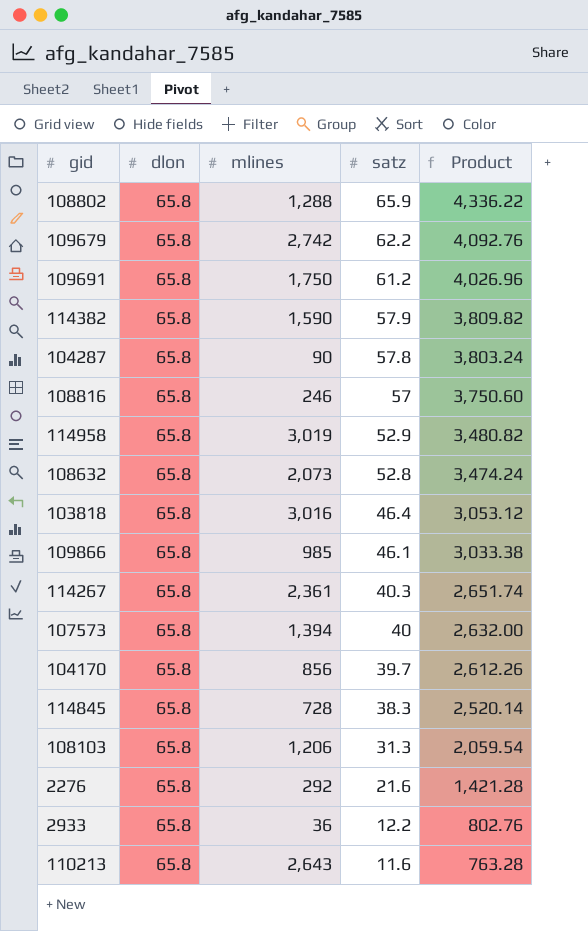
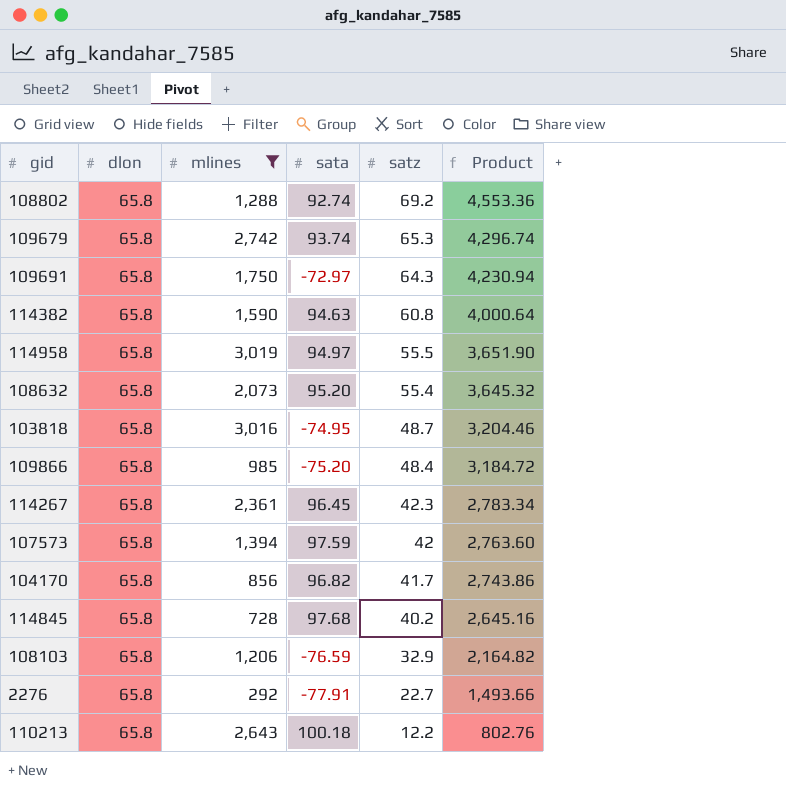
filter: none -> mlines >= 292
column sata | position: none -> 4
108802 | satz: 65.9 -> 69.2
108802 | Product: 4,336.22 -> 4,553.36
109679 | satz: 62.2 -> 65.3
109679 | Product: 4,092.76 -> 4,296.74
109691 | satz: 61.2 -> 64.3
109691 | Product: 4,026.96 -> 4,230.94
114382 | satz: 57.9 -> 60.8
114382 | Product: 3,809.82 -> 4,000.64
114958 | satz: 52.9 -> 55.5
114958 | Product: 3,480.82 -> 3,651.90
108632 | satz: 52.8 -> 55.4
108632 | Product: 3,474.24 -> 3,645.32
103818 | satz: 46.4 -> 48.7
103818 | Product: 3,053.12 -> 3,204.46
109866 | satz: 46.1 -> 48.4
109866 | Product: 3,033.38 -> 3,184.72
114267 | satz: 40.3 -> 42.3
114267 | Product: 2,651.74 -> 2,783.34
107573 | satz: 40 -> 42
107573 | Product: 2,632.00 -> 2,763.60
104170 | satz: 39.7 -> 41.7
104170 | Product: 2,612.26 -> 2,743.86
114845 | satz: 38.3 -> 40.2
114845 | Product: 2,520.14 -> 2,645.16
108103 | satz: 31.3 -> 32.9
108103 | Product: 2,059.54 -> 2,164.82
2276 | satz: 21.6 -> 22.7
2276 | Product: 1,421.28 -> 1,493.66
110213 | satz: 11.6 -> 12.2
110213 | Product: 763.28 -> 802.76

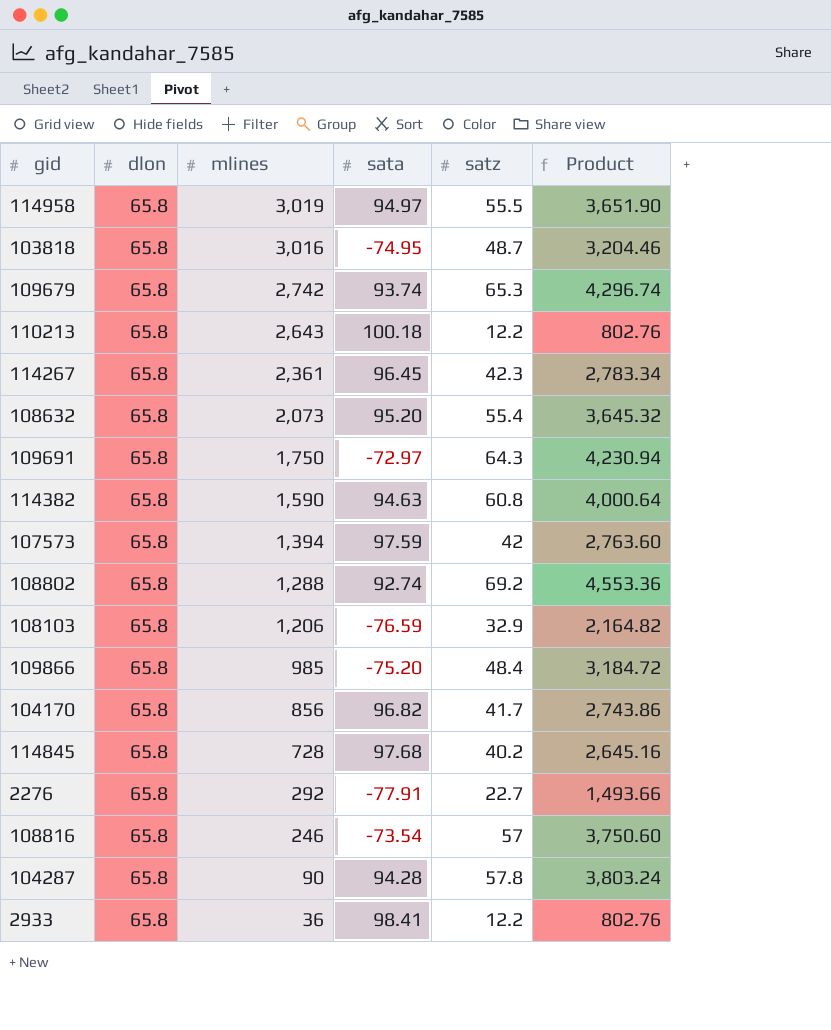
filter: mlines >= 292 -> none
row order: satz descending -> mlines descending

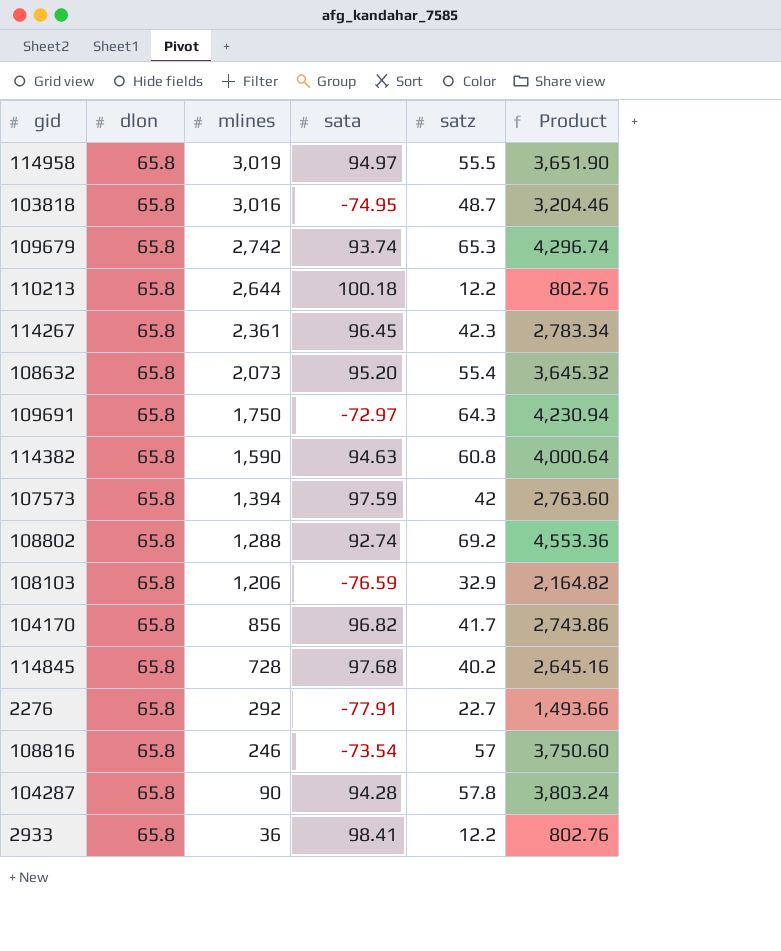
row 109866: 65.8 | 985 | -75.20 | 48.4 | 3,184.72 -> none
110213 | mlines: 2,643 -> 2,644

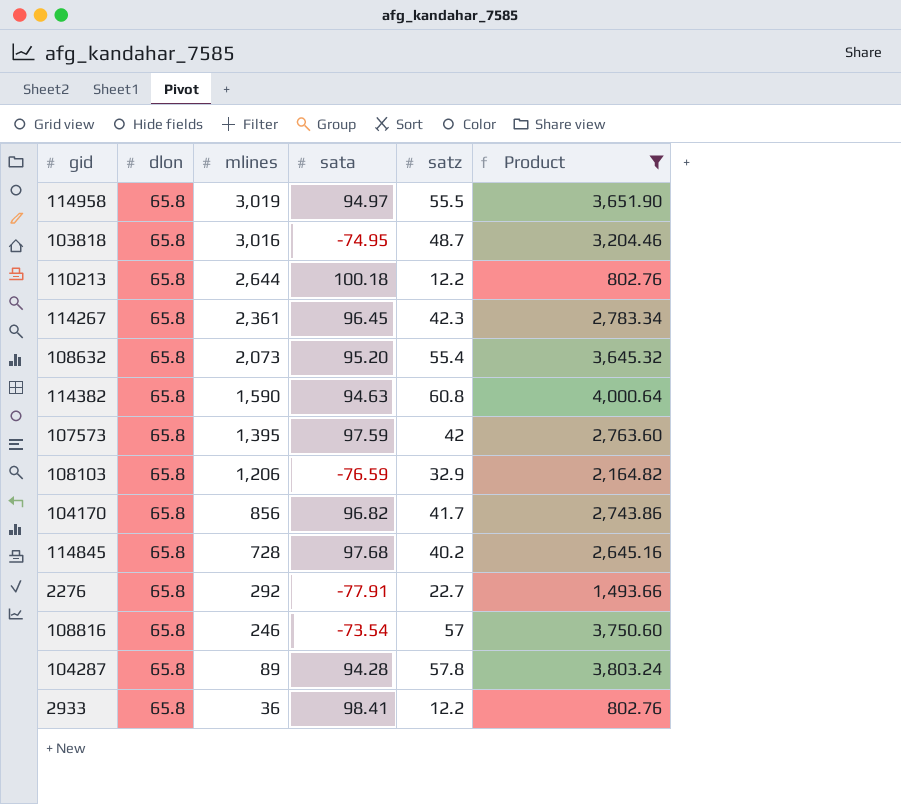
filter: none -> Product <= 4,000.64
107573 | mlines: 1,394 -> 1,395
104287 | mlines: 90 -> 89

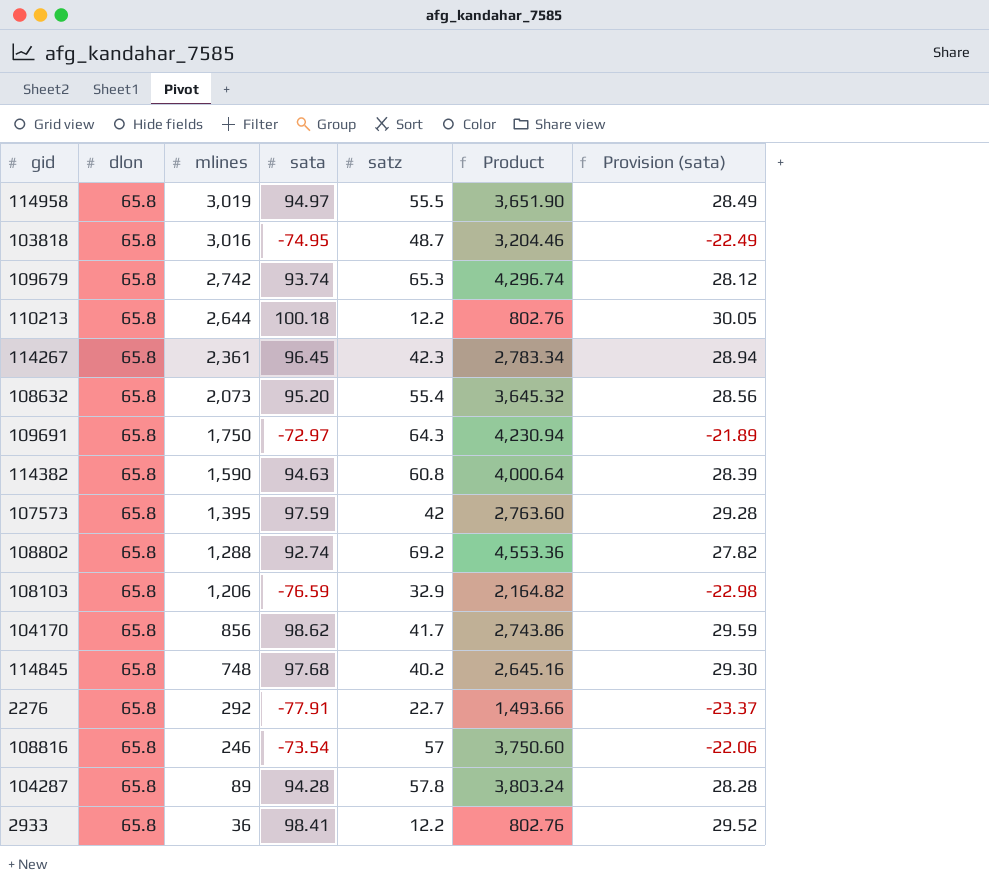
filter: Product <= 4,000.64 -> none
column Provision (sata) | formula: none -> [sata] * 0.3
104170 | sata: 96.82 -> 98.62
114845 | mlines: 728 -> 748

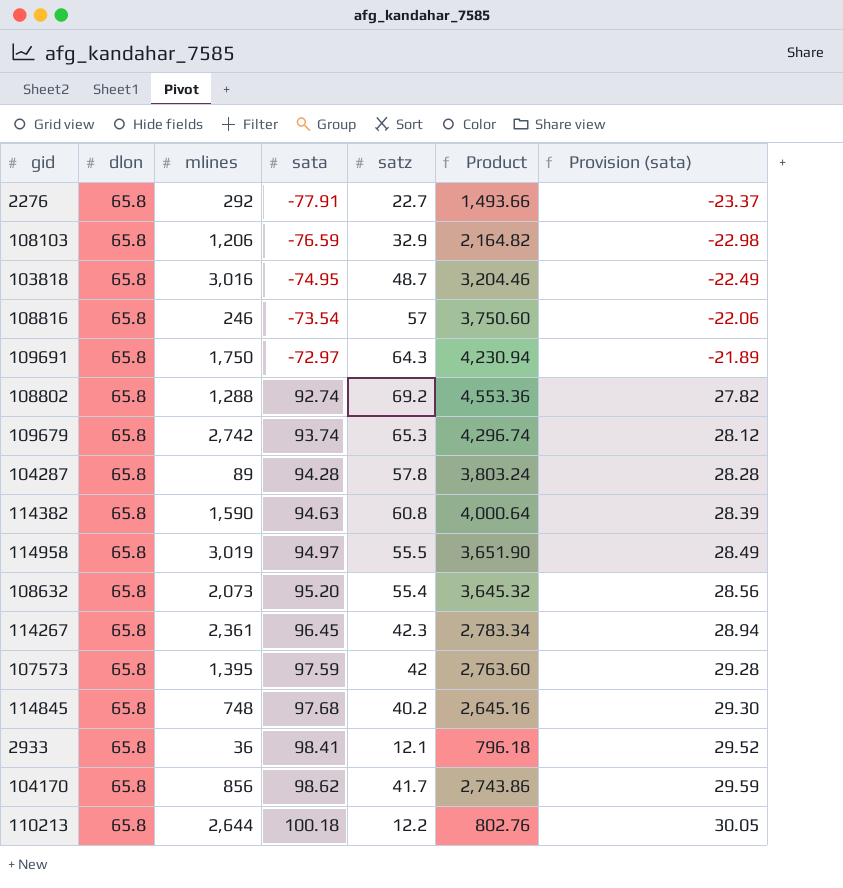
row order: mlines descending -> sata ascending
2933 | satz: 12.2 -> 12.1
2933 | Product: 802.76 -> 796.18

